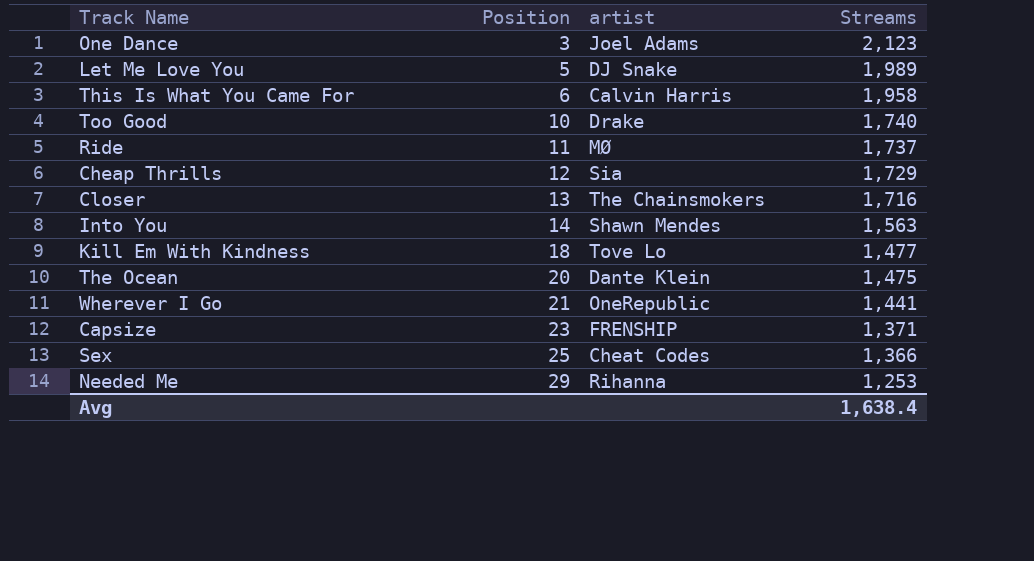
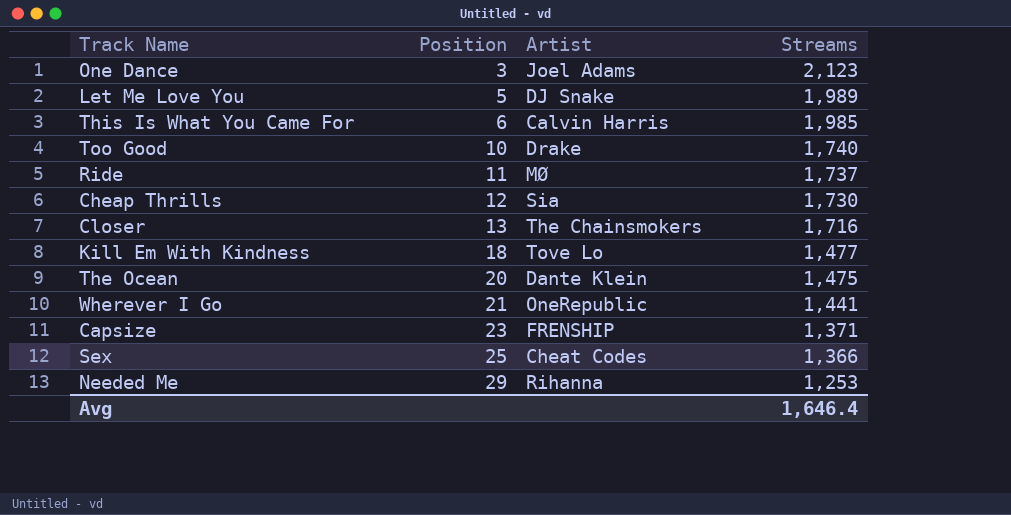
column name: artist -> Artist
row Into You: 14 | Shawn Mendes | 1,563 -> none
This Is What You Came For | Streams: 1,958 -> 1,985
Cheap Thrills | Streams: 1,729 -> 1,730
Avg | Streams: 1,638.4 -> 1,646.4

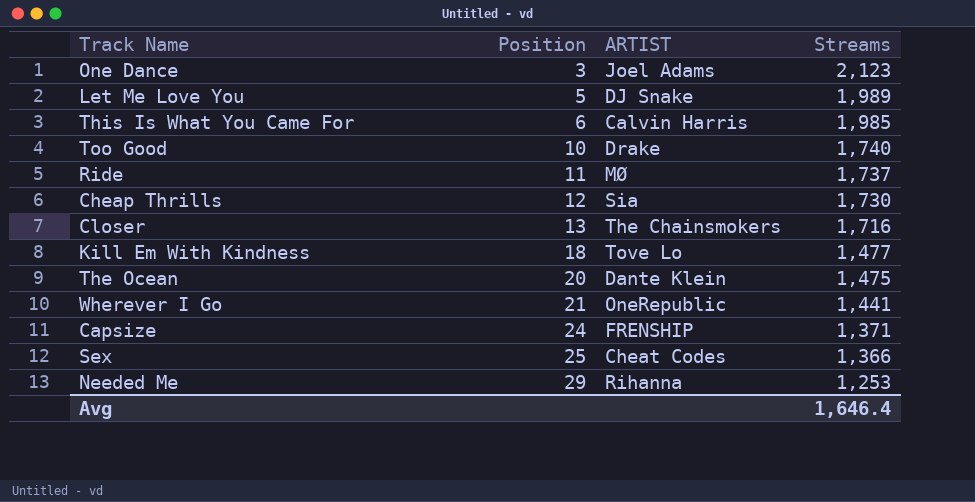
column name: Artist -> ARTIST
Capsize | Position: 23 -> 24

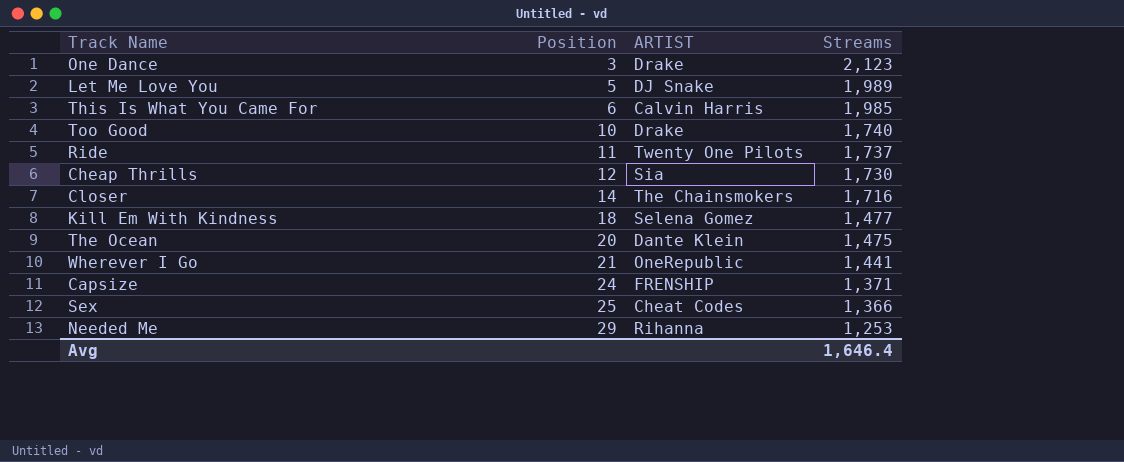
One Dance | ARTIST: Joel Adams -> Drake
Ride | ARTIST: MØ -> Twenty One Pilots
Closer | Position: 13 -> 14
Kill Em With Kindness | ARTIST: Tove Lo -> Selena Gomez

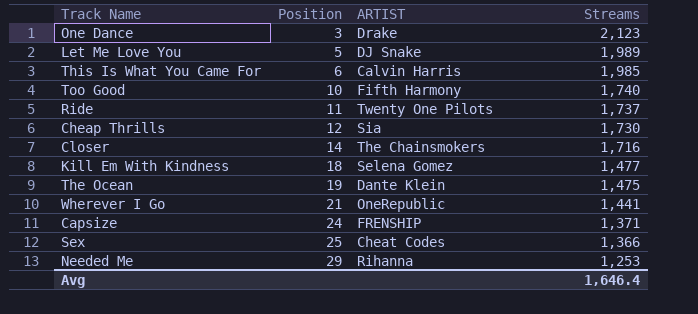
Too Good | ARTIST: Drake -> Fifth Harmony
The Ocean | Position: 20 -> 19

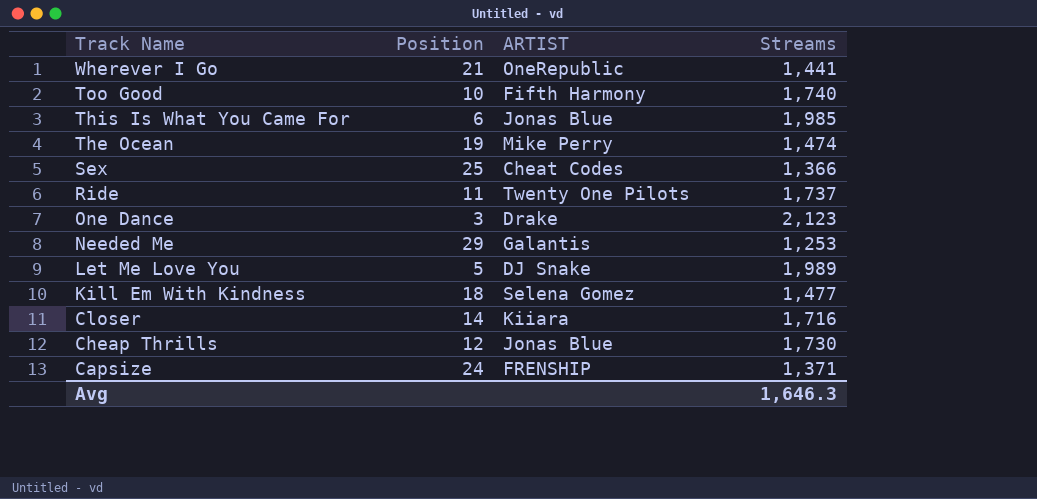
row order: Position ascending -> Track Name descending
This Is What You Came For | ARTIST: Calvin Harris -> Jonas Blue
The Ocean | ARTIST: Dante Klein -> Mike Perry
The Ocean | Streams: 1,475 -> 1,474
Needed Me | ARTIST: Rihanna -> Galantis
Closer | ARTIST: The Chainsmokers -> Kiiara
Cheap Thrills | ARTIST: Sia -> Jonas Blue
Avg | Streams: 1,646.4 -> 1,646.3

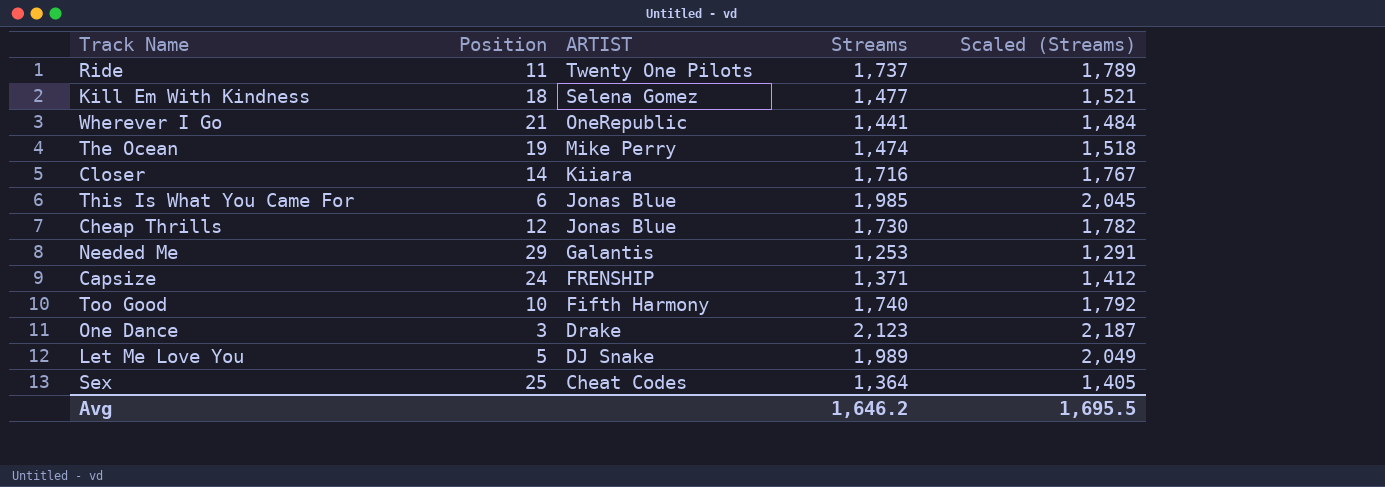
row order: Track Name descending -> ARTIST descending
column Scaled (Streams) | formula: none -> [Streams] * 1.03
Sex | Streams: 1,366 -> 1,364
Avg | Streams: 1,646.3 -> 1,646.2

